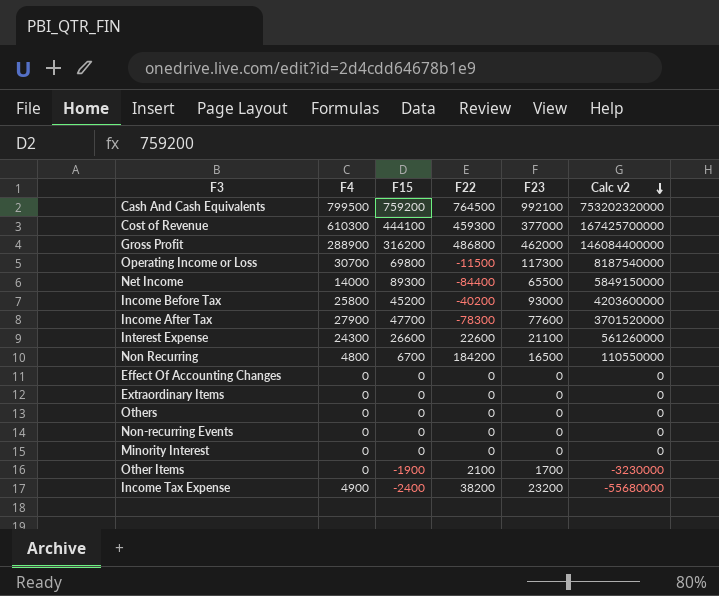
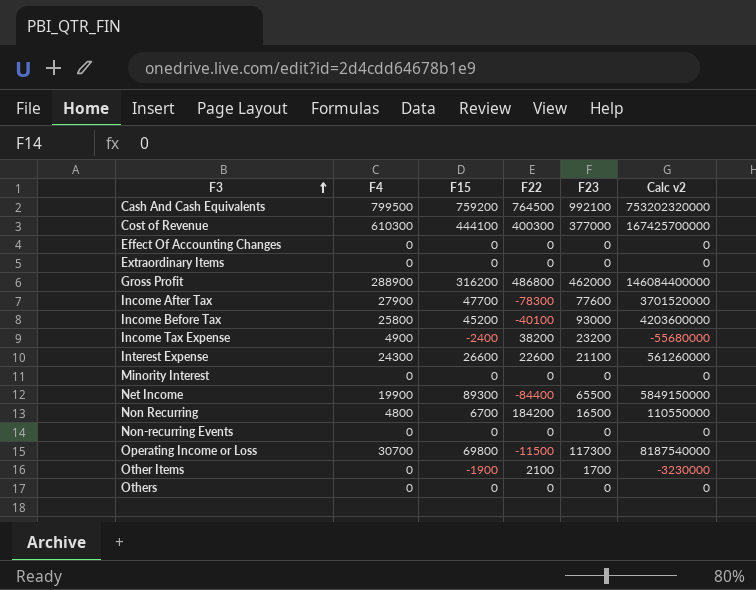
row order: Calc v2 descending -> F3 ascending
Cost of Revenue | F22: 459300 -> 400300
Income Before Tax | F22: -40200 -> -40100
Net Income | F4: 14000 -> 19900

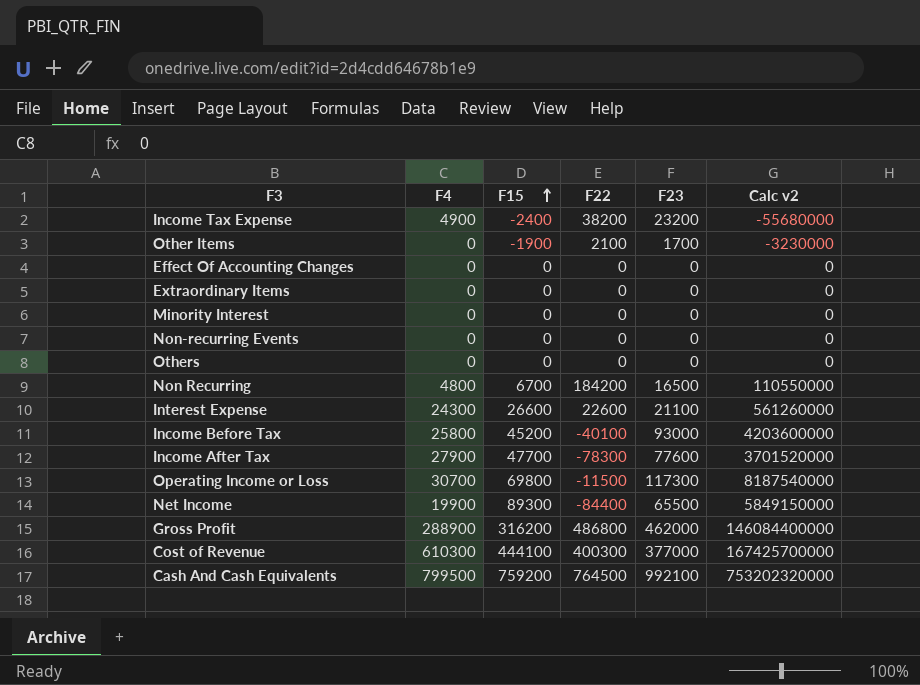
row order: F3 ascending -> F15 ascending

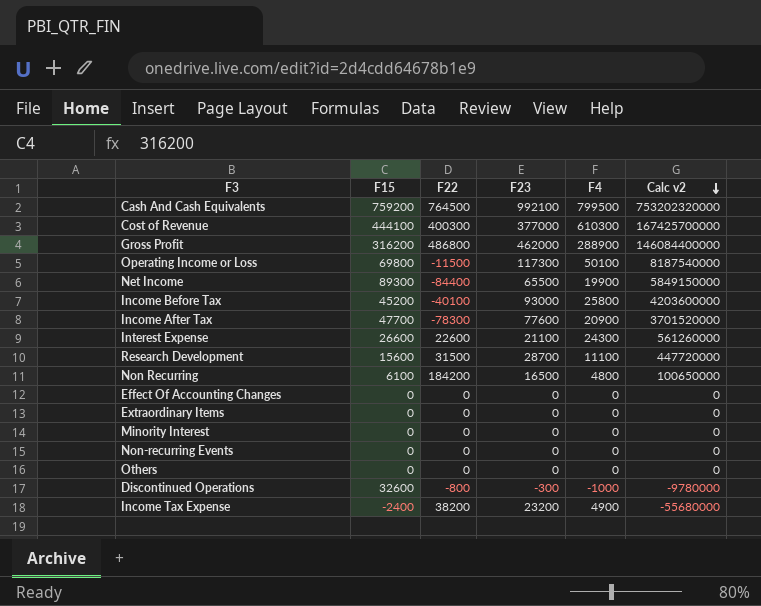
row order: F15 ascending -> Calc v2 descending
column F4 | position: 2 -> 5
row Other Items: 0 | -1900 | 2100 | 1700 | -3230000 -> none
Operating Income or Loss | F4: 30700 -> 50100
Income After Tax | F4: 27900 -> 20900
row Research Development: none -> 15600 | 31500 | 28700 | 11100 | 447720000
Non Recurring | F15: 6700 -> 6100
Non Recurring | Calc v2: 110550000 -> 100650000
row Discontinued Operations: none -> 32600 | -800 | -300 | -1000 | -9780000

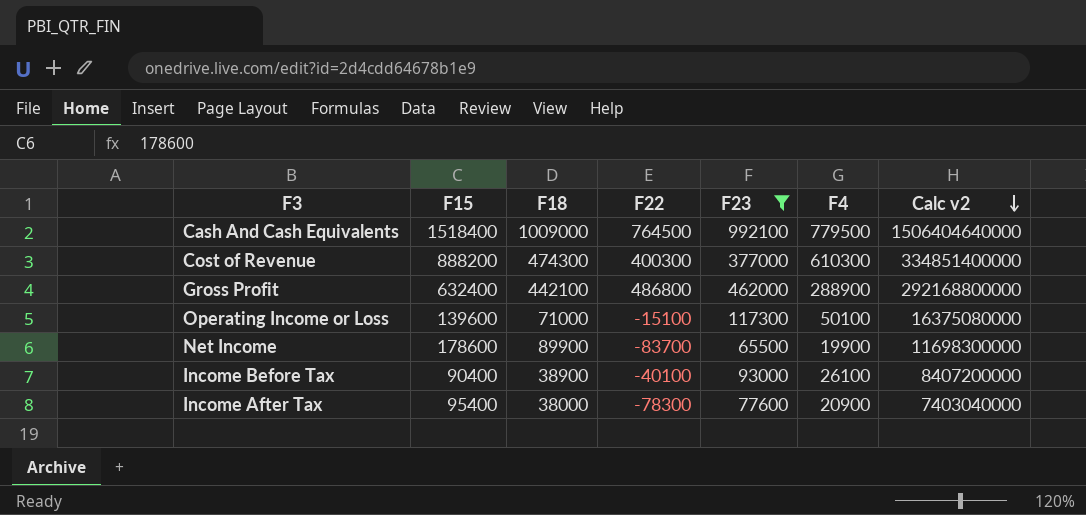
filter: none -> F23 >= 65500
column F18 | position: none -> 3
Cash And Cash Equivalents | F15: 759200 -> 1518400
Cash And Cash Equivalents | F4: 799500 -> 779500
Cash And Cash Equivalents | Calc v2: 753202320000 -> 1506404640000
Cost of Revenue | F15: 444100 -> 888200
Cost of Revenue | Calc v2: 167425700000 -> 334851400000
Gross Profit | F15: 316200 -> 632400
Gross Profit | Calc v2: 146084400000 -> 292168800000
Operating Income or Loss | F15: 69800 -> 139600
Operating Income or Loss | F22: -11500 -> -15100
Operating Income or Loss | Calc v2: 8187540000 -> 16375080000
Net Income | F15: 89300 -> 178600
Net Income | F22: -84400 -> -83700
Net Income | Calc v2: 5849150000 -> 11698300000
Income Before Tax | F15: 45200 -> 90400
Income Before Tax | F4: 25800 -> 26100
Income Before Tax | Calc v2: 4203600000 -> 8407200000
Income After Tax | F15: 47700 -> 95400
Income After Tax | Calc v2: 3701520000 -> 7403040000

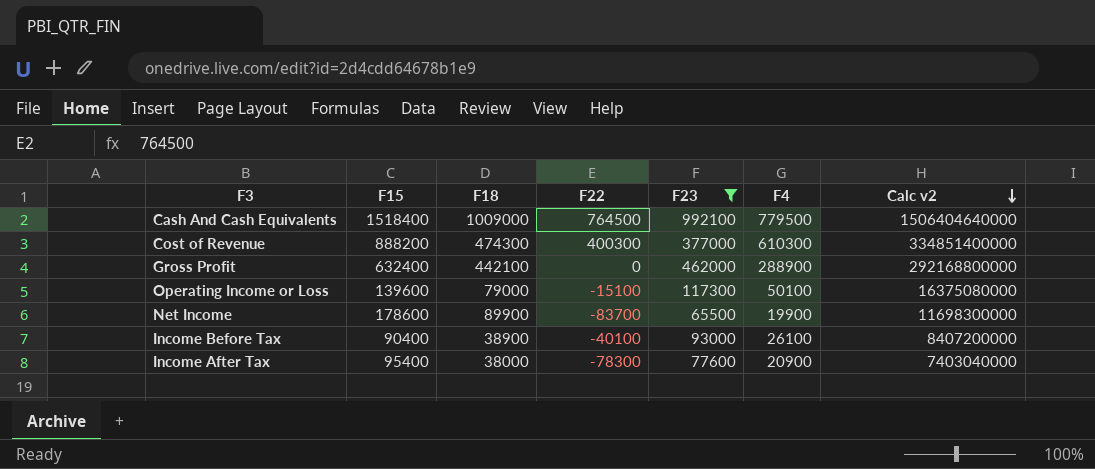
Gross Profit | F22: 486800 -> 0
Operating Income or Loss | F18: 71000 -> 79000

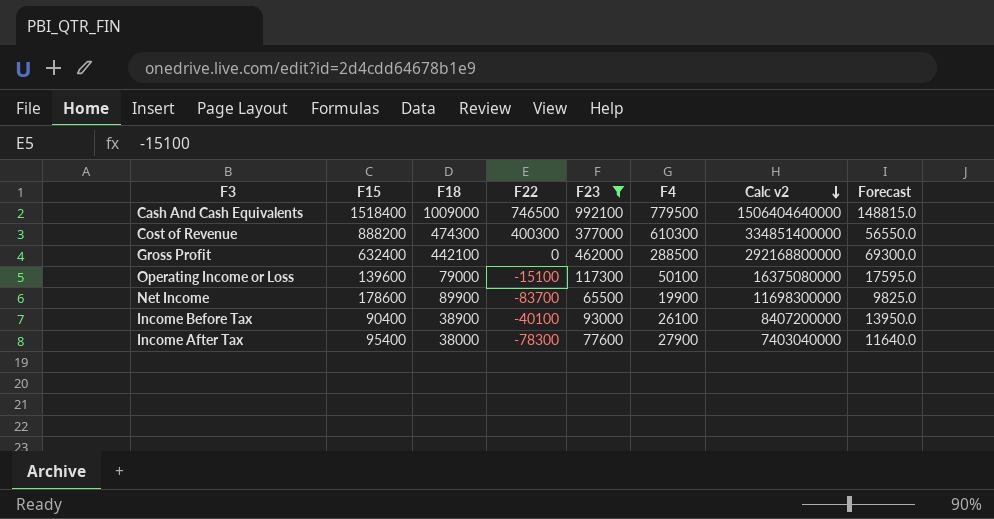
column Forecast | formula: none -> [F23] * 0.15
Cash And Cash Equivalents | F22: 764500 -> 746500
Gross Profit | F4: 288900 -> 288500
Income After Tax | F4: 20900 -> 27900

